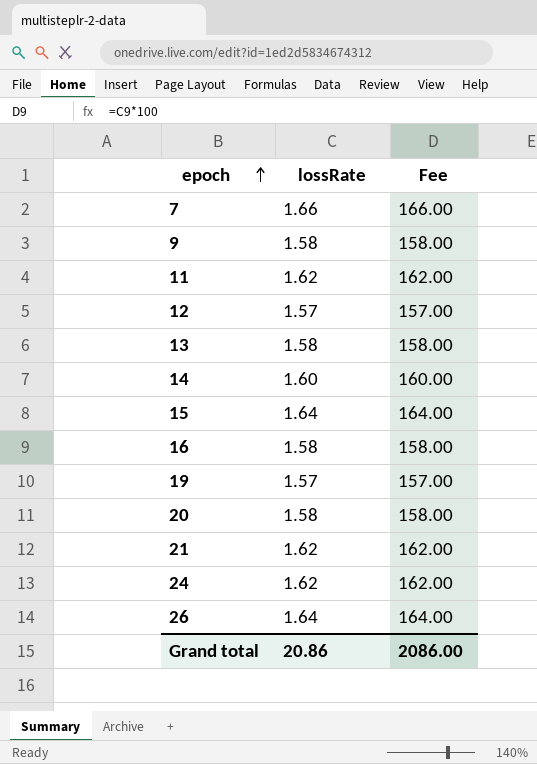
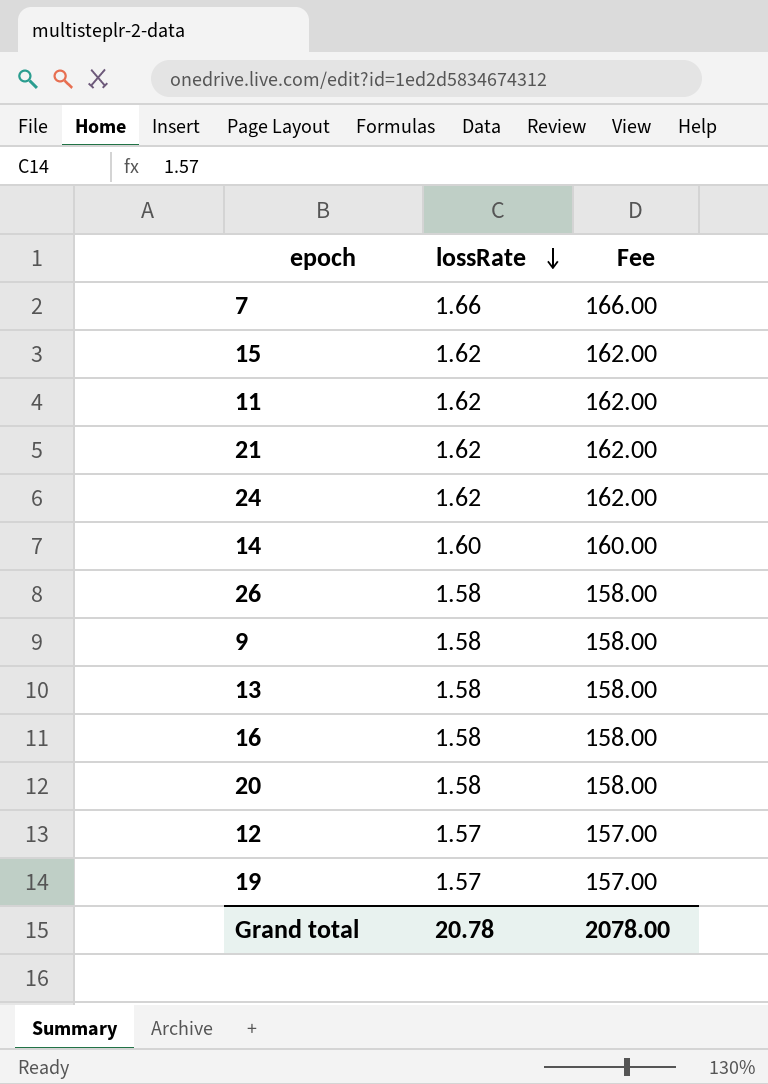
row order: epoch ascending -> lossRate descending
15 | lossRate: 1.64 -> 1.62
15 | Fee: 164.00 -> 162.00
26 | lossRate: 1.64 -> 1.58
26 | Fee: 164.00 -> 158.00
Grand total | lossRate: 20.86 -> 20.78
Grand total | Fee: 2086.00 -> 2078.00

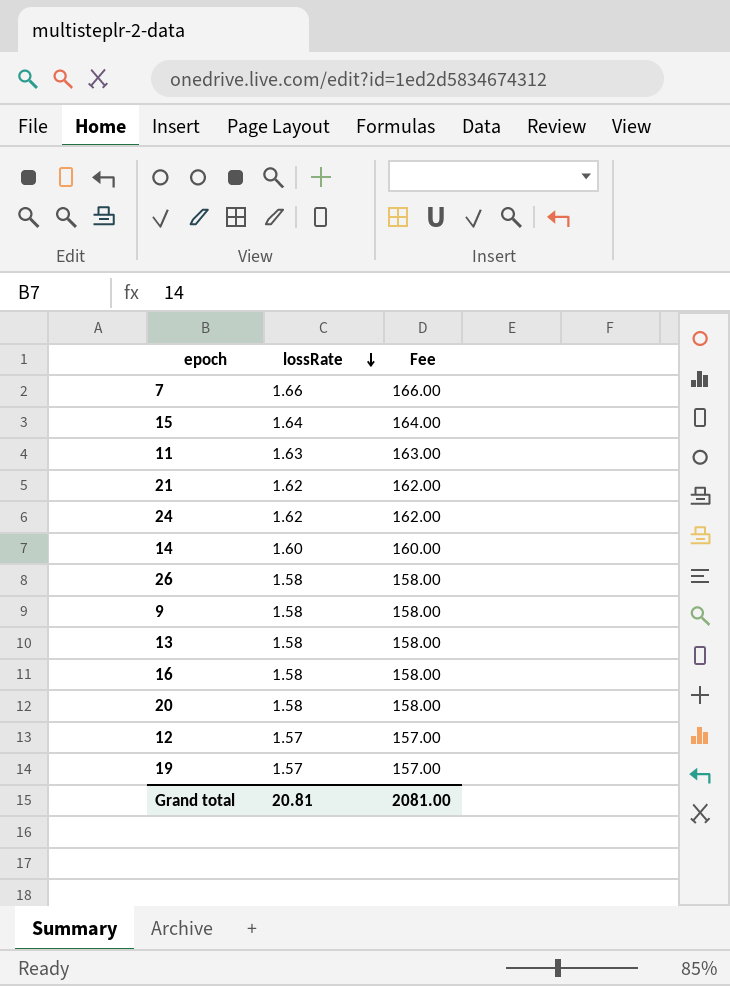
15 | lossRate: 1.62 -> 1.64
15 | Fee: 162.00 -> 164.00
11 | lossRate: 1.62 -> 1.63
11 | Fee: 162.00 -> 163.00
Grand total | lossRate: 20.78 -> 20.81
Grand total | Fee: 2078.00 -> 2081.00

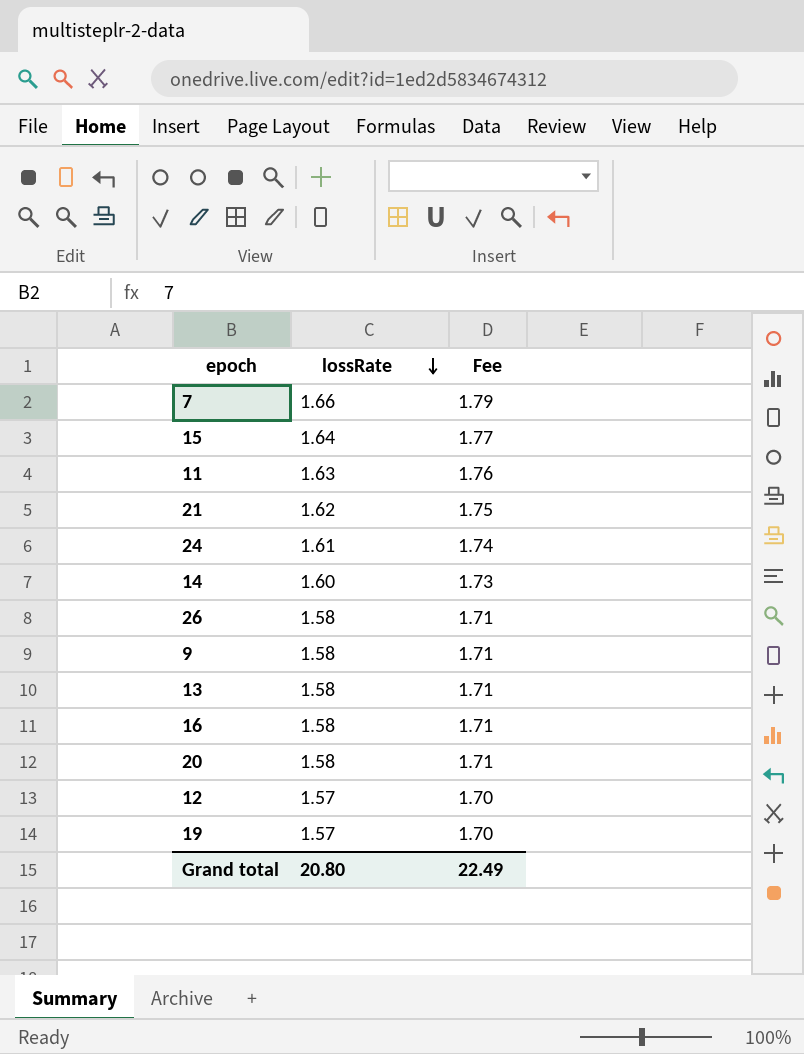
column Fee | formula: [lossRate] * 100 -> [lossRate] * 1.08
24 | lossRate: 1.62 -> 1.61
Grand total | lossRate: 20.81 -> 20.80
Grand total | Fee: 2081.00 -> 22.49

